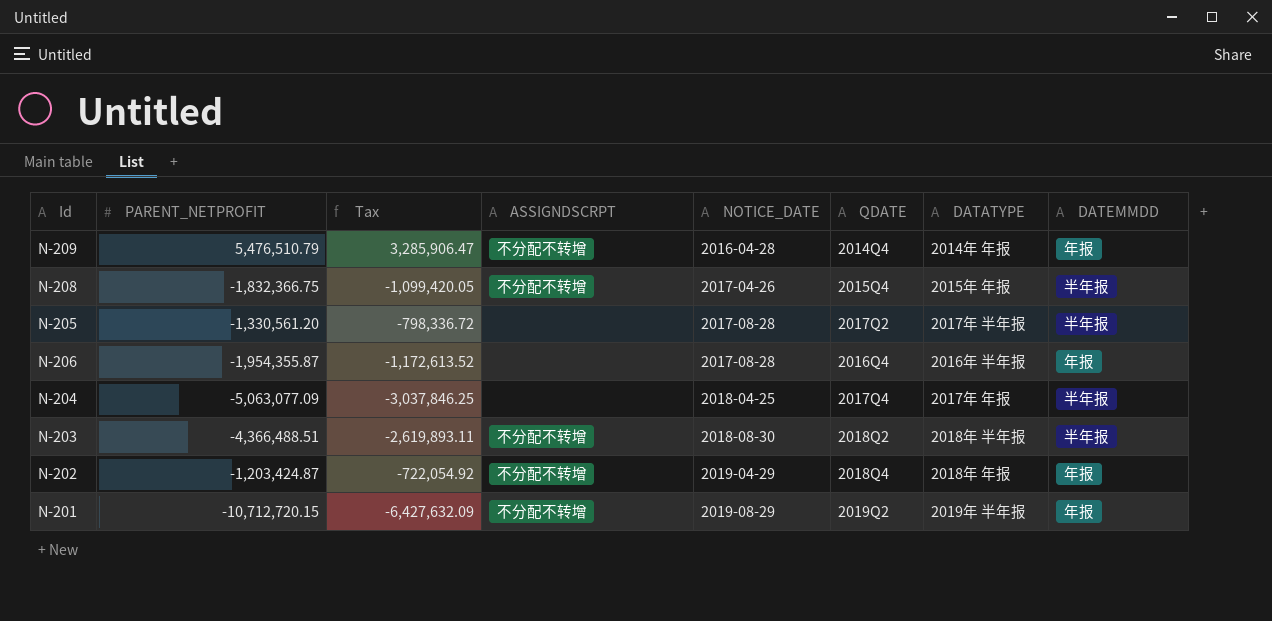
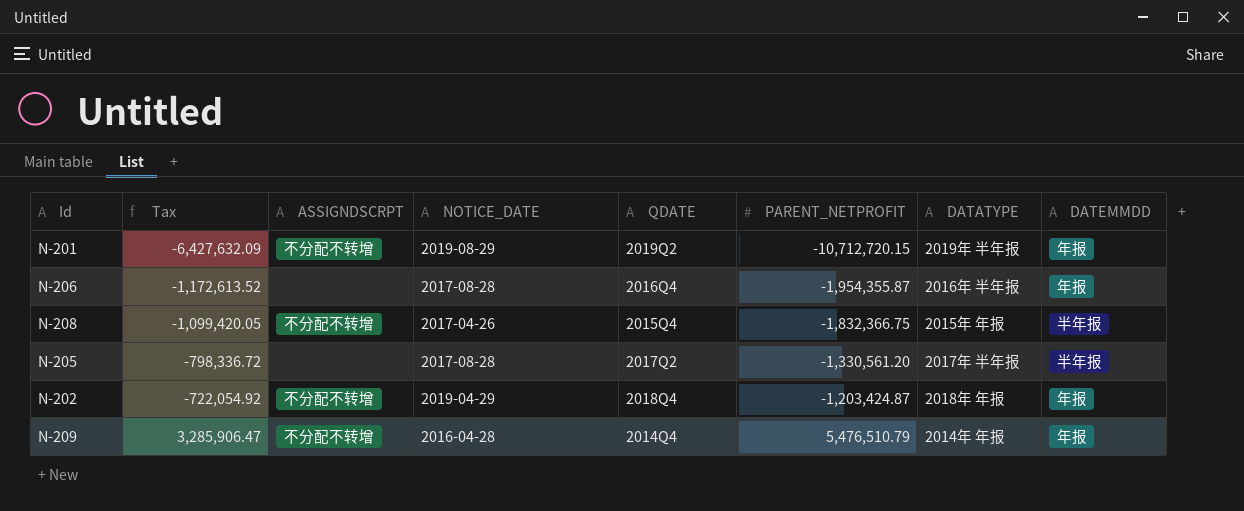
row order: NOTICE_DATE ascending -> Tax ascending
column PARENT_NETPROFIT | position: 2 -> 6
row N-204: -5,063,077.09 | -3,037,846.25 | none | 2018-04-25 | 2017Q4 | 2017年 年报 | 半年报 -> none
row N-203: -4,366,488.51 | -2,619,893.11 | 不分配不转增 | 2018-08-30 | 2018Q2 | 2018年 半年报 | 半年报 -> none

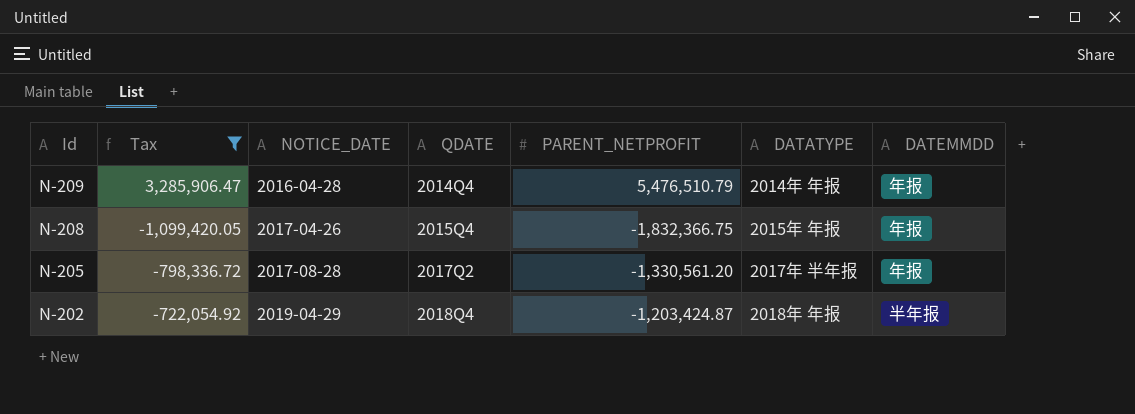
filter: none -> Tax >= -1,099,420.05
row order: Tax ascending -> Id descending
column ASSIGNDSCRPT | position: 3 -> none
N-208 | DATEMMDD: 半年报 -> 年报
N-205 | DATEMMDD: 半年报 -> 年报
N-202 | DATEMMDD: 年报 -> 半年报

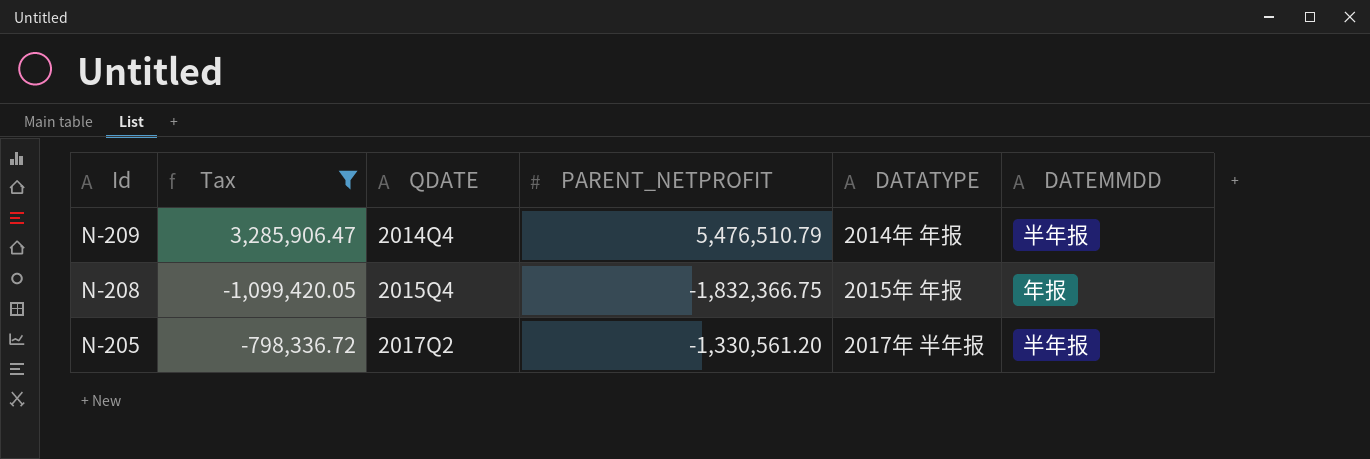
column NOTICE_DATE | position: 3 -> none
row N-202: -722,054.92 | 2019-04-29 | 2018Q4 | -1,203,424.87 | 2018年 年报 | 半年报 -> none
N-209 | DATEMMDD: 年报 -> 半年报
N-205 | DATEMMDD: 年报 -> 半年报

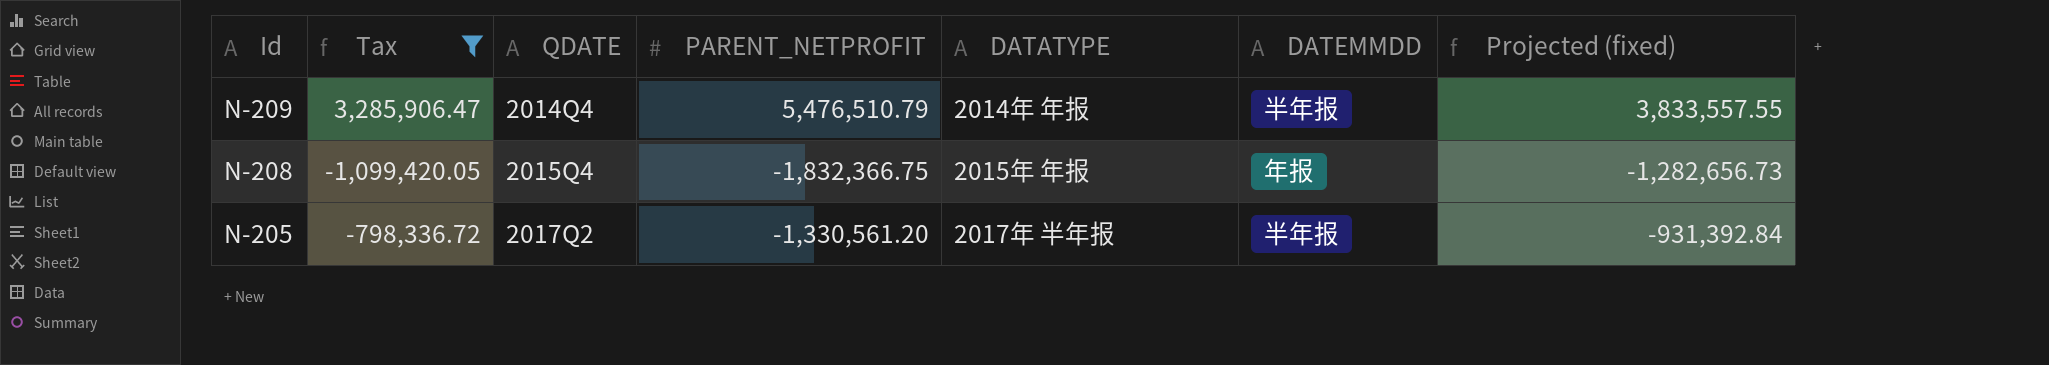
column Projected (fixed) | formula: none -> [PARENT_NETPROFIT] * 0.7

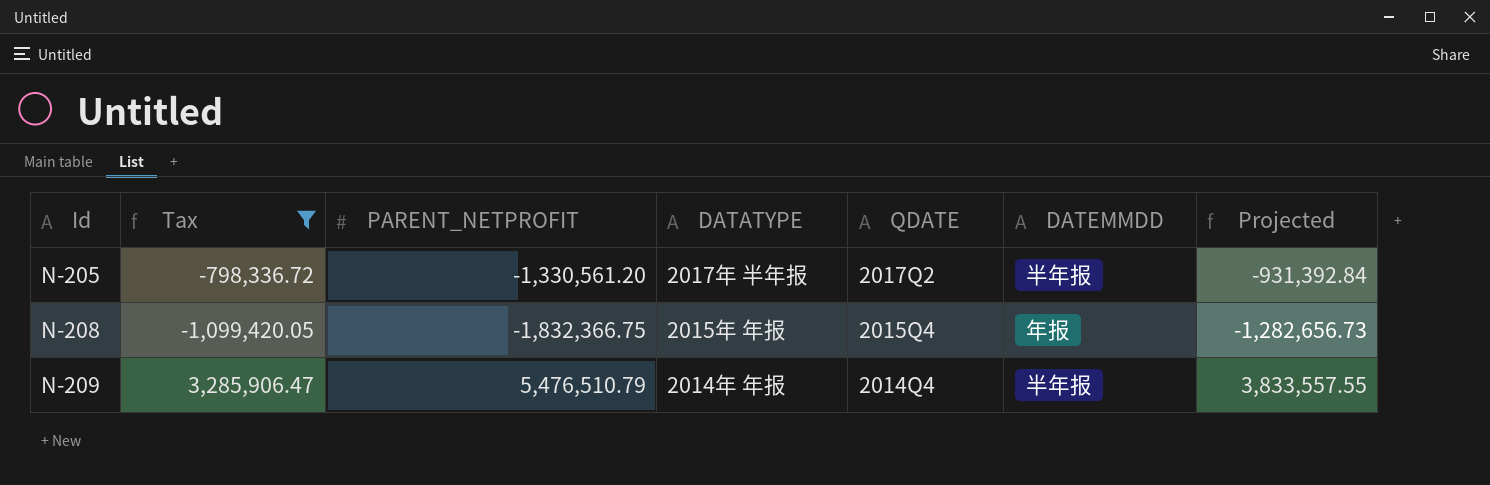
row order: Id descending -> Id ascending
column QDATE | position: 3 -> 5
column name: Projected (fixed) -> Projected

